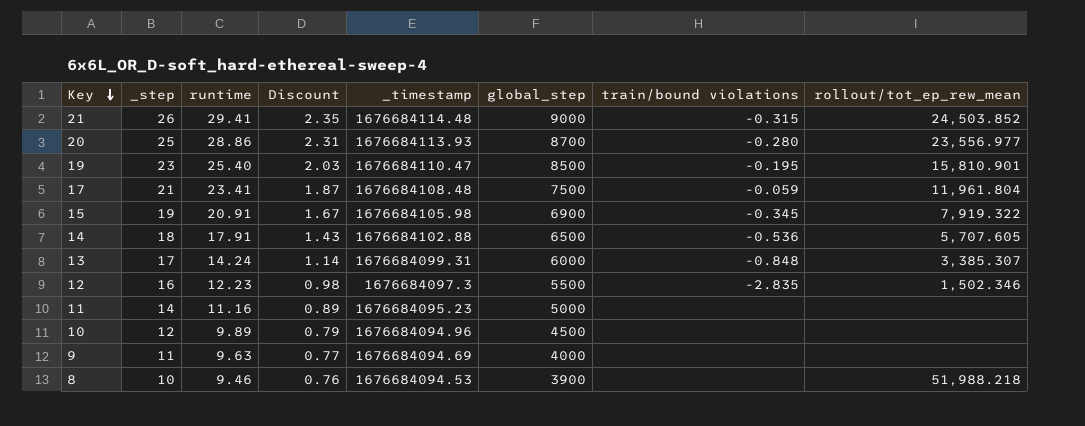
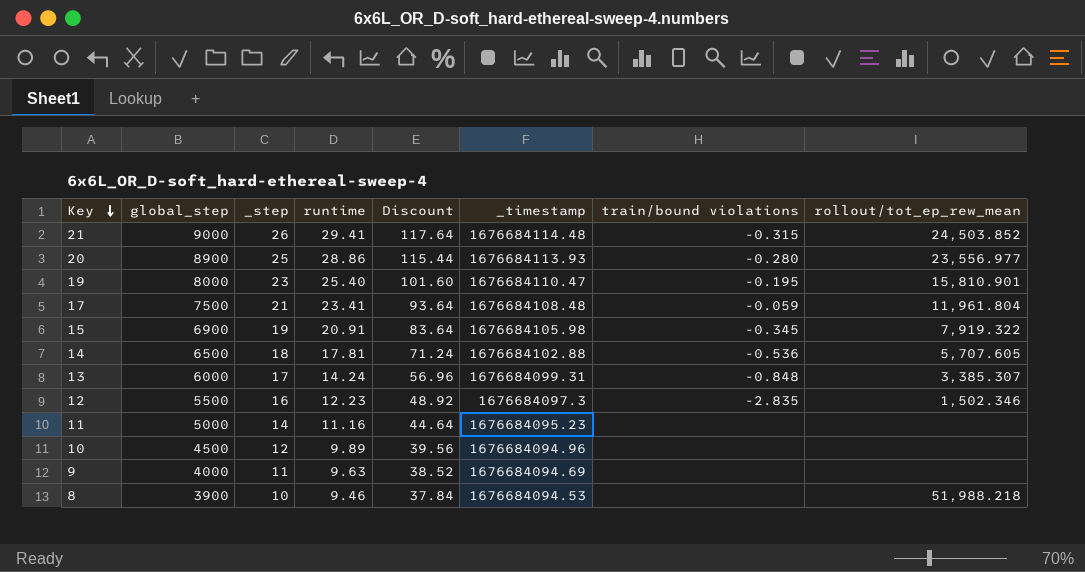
column global_step | position: 6 -> 2
column Discount | formula: [runtime] * 0.08 -> [runtime] * 4
20 | global_step: 8700 -> 8900
19 | global_step: 8500 -> 8000
14 | runtime: 17.91 -> 17.81

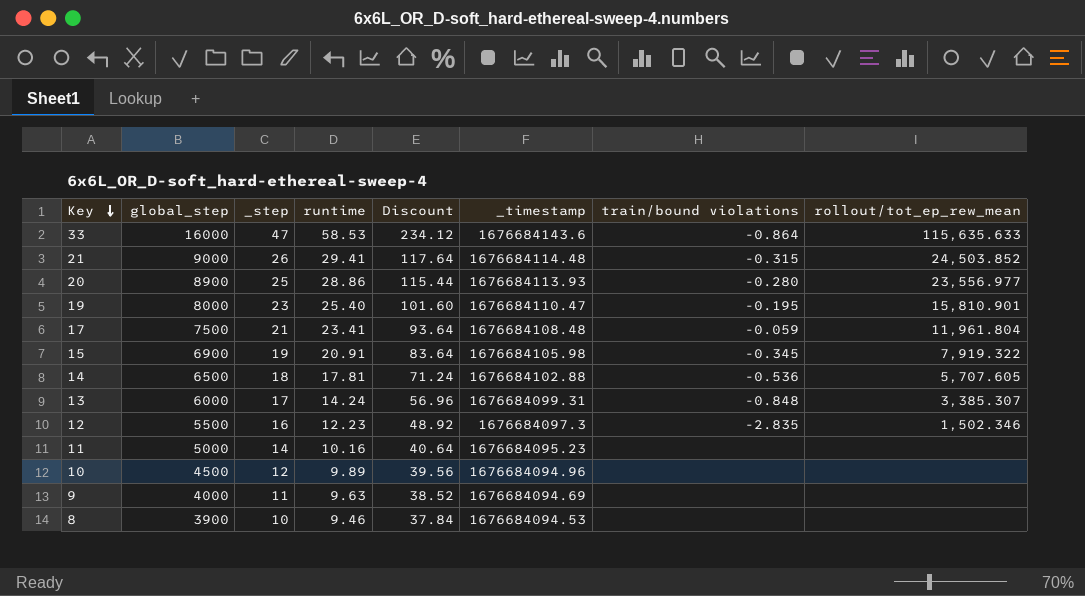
row 33: none -> 16000 | 47 | 58.53 | 234.12 | 1676684143.6 | -0.864 | 115,635.633
11 | runtime: 11.16 -> 10.16
11 | Discount: 44.64 -> 40.64
8 | rollout/tot_ep_rew_mean: 51,988.218 -> none

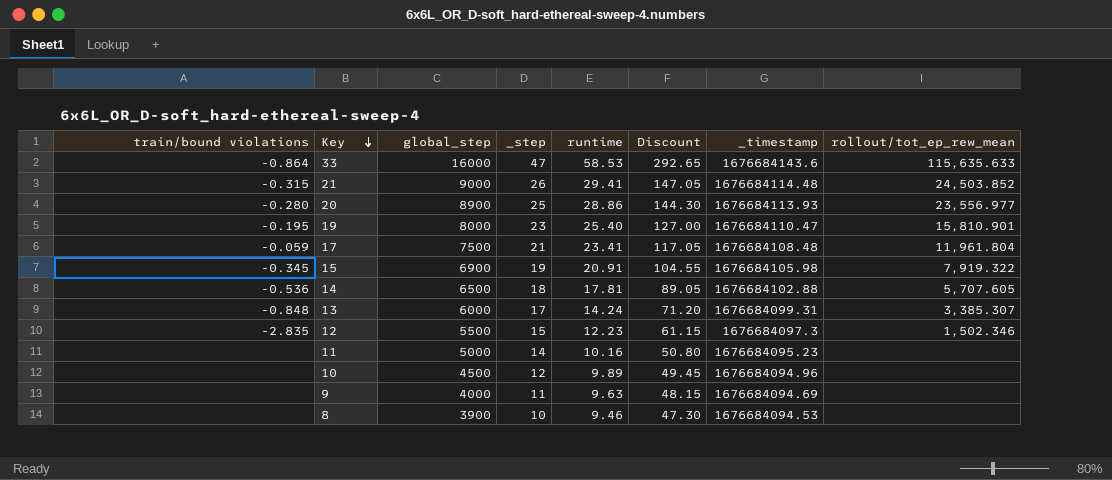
column train/bound violations | position: 7 -> 1
column Discount | formula: [runtime] * 4 -> [runtime] * 5
12 | _step: 16 -> 15

